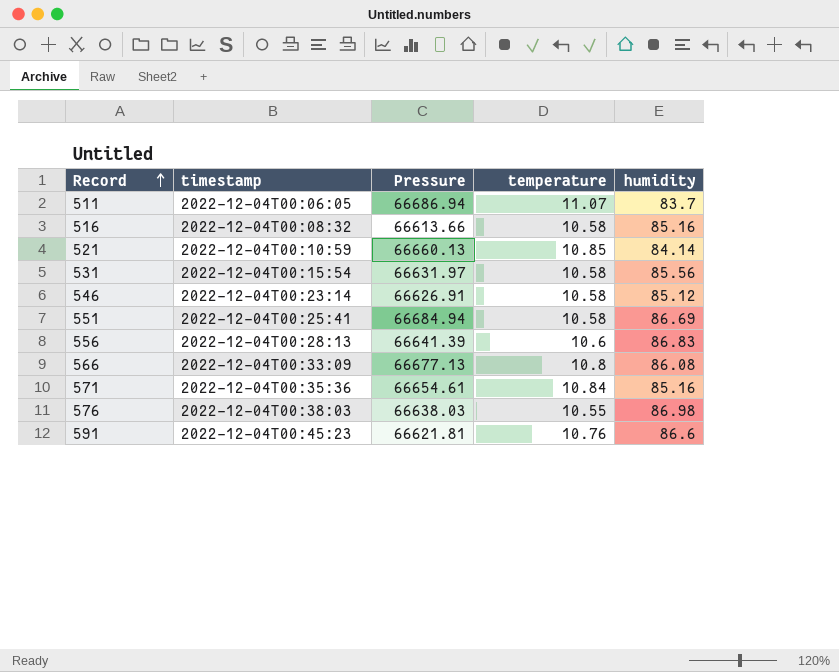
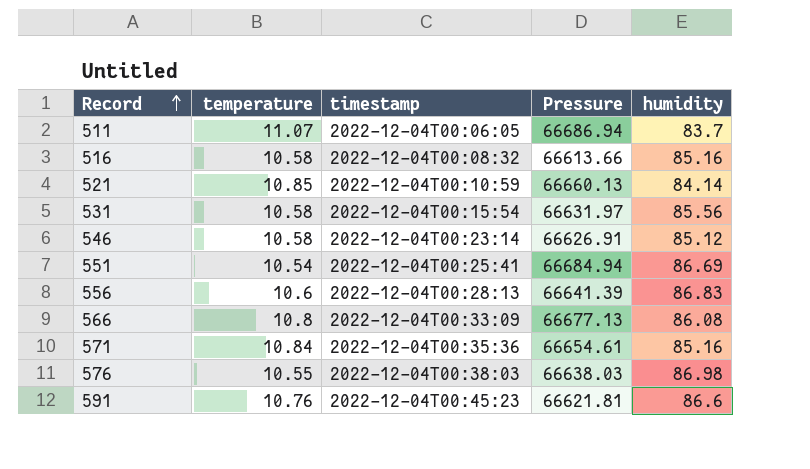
column temperature | position: 4 -> 2
551 | temperature: 10.58 -> 10.54

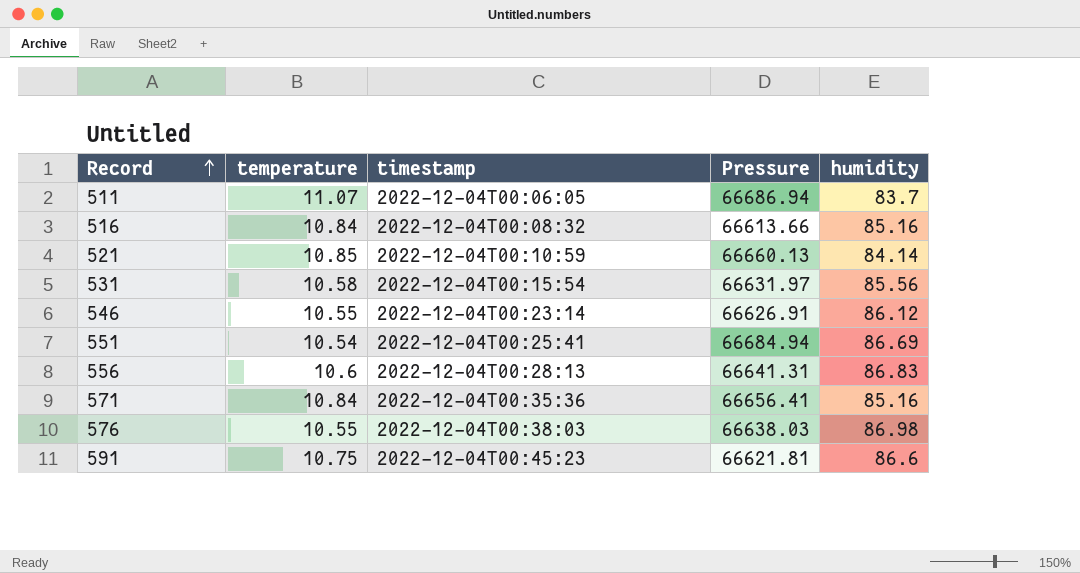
row 566: 10.8 | 2022-12-04T00:33:09 | 66677.13 | 86.08 -> none
516 | temperature: 10.58 -> 10.84
546 | temperature: 10.58 -> 10.55
546 | humidity: 85.12 -> 86.12
556 | Pressure: 66641.39 -> 66641.31
571 | Pressure: 66654.61 -> 66656.41
591 | temperature: 10.76 -> 10.75

